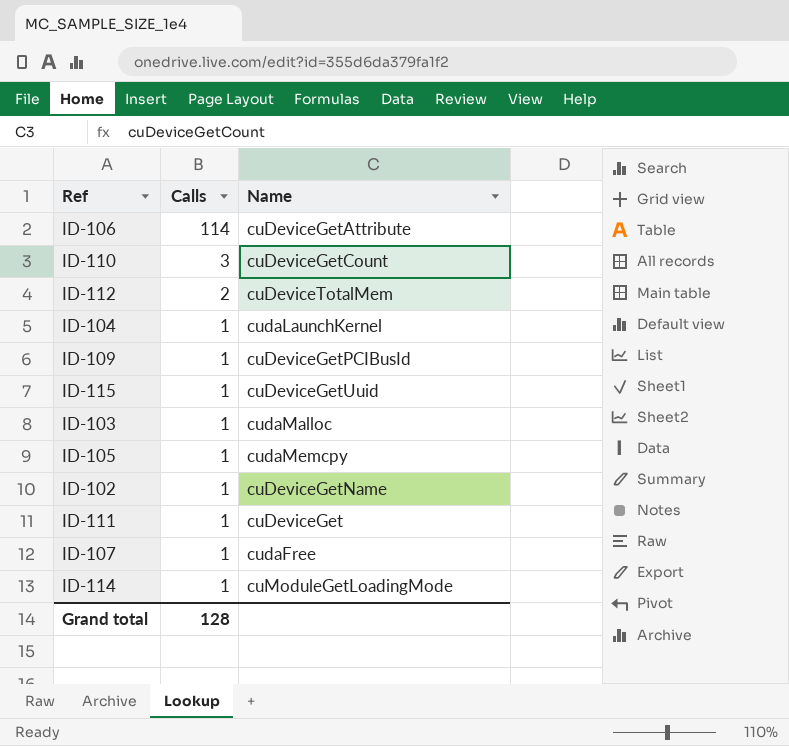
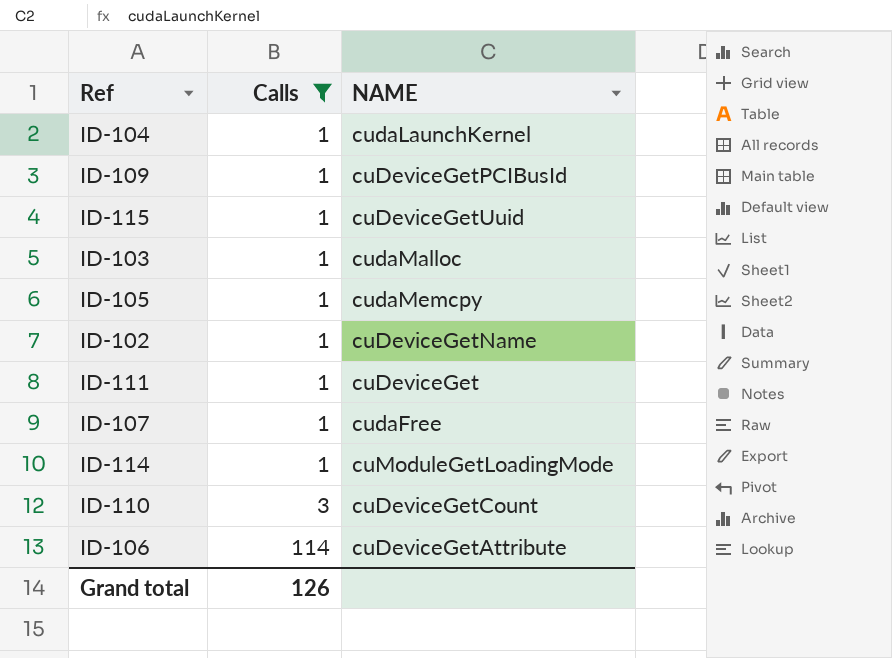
filter: none -> Calls != 2
row order: Calls descending -> Calls ascending
column name: Name -> NAME
Grand total | Calls: 128 -> 126

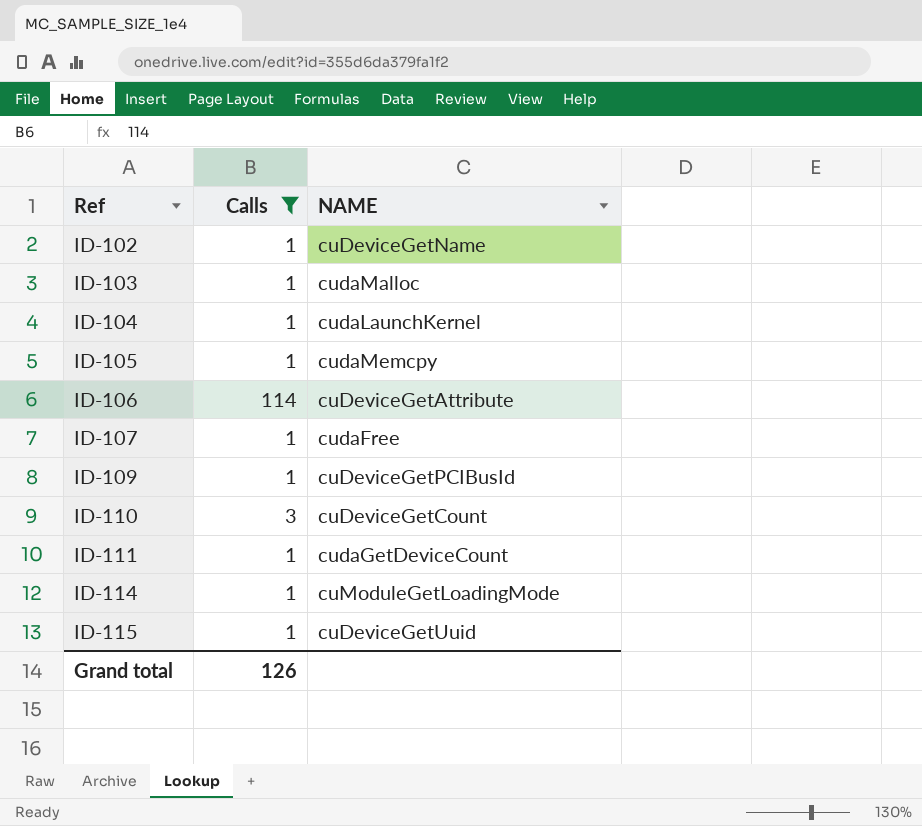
row order: Calls ascending -> Ref ascending
ID-111 | NAME: cuDeviceGet -> cudaGetDeviceCount

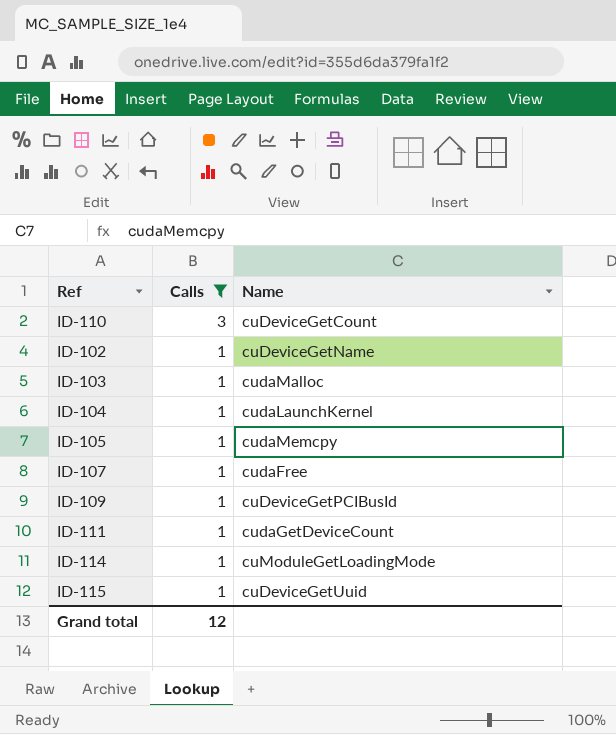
row order: Ref ascending -> Calls descending
column name: NAME -> Name
row ID-106: 114 | cuDeviceGetAttribute -> none
Grand total | Calls: 126 -> 12

